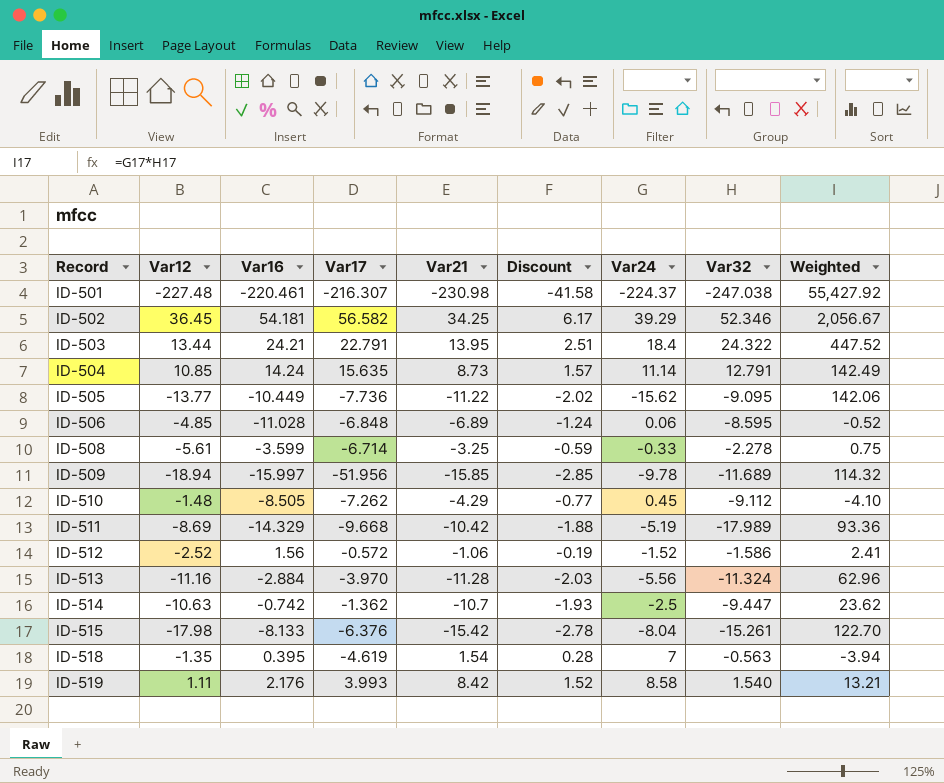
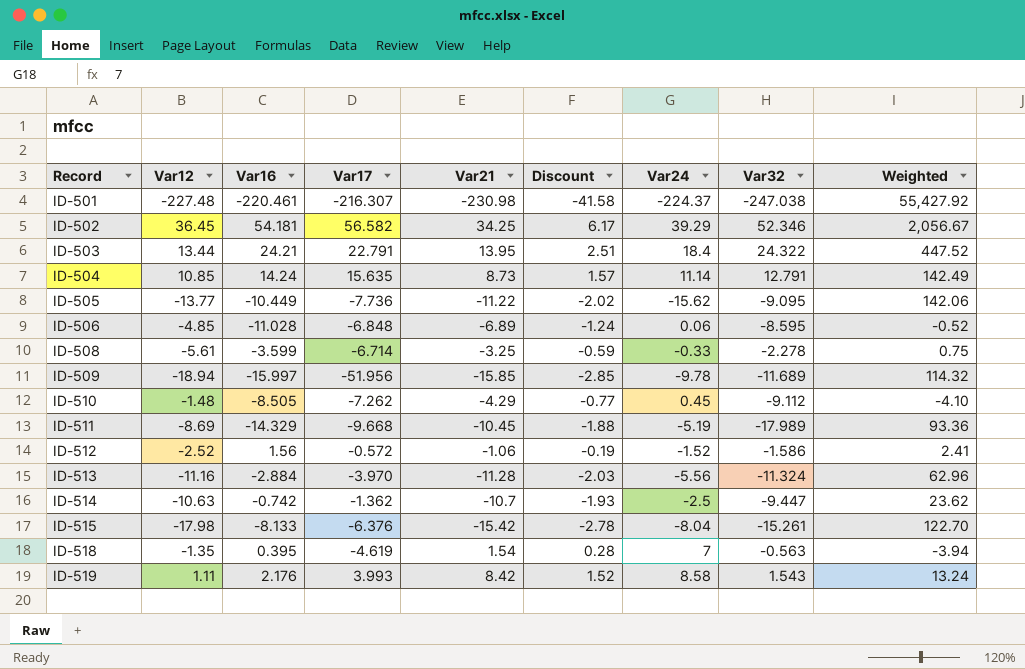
ID-511 | Var21: -10.42 -> -10.45
ID-519 | Var32: 1.540 -> 1.543
ID-519 | Weighted: 13.21 -> 13.24

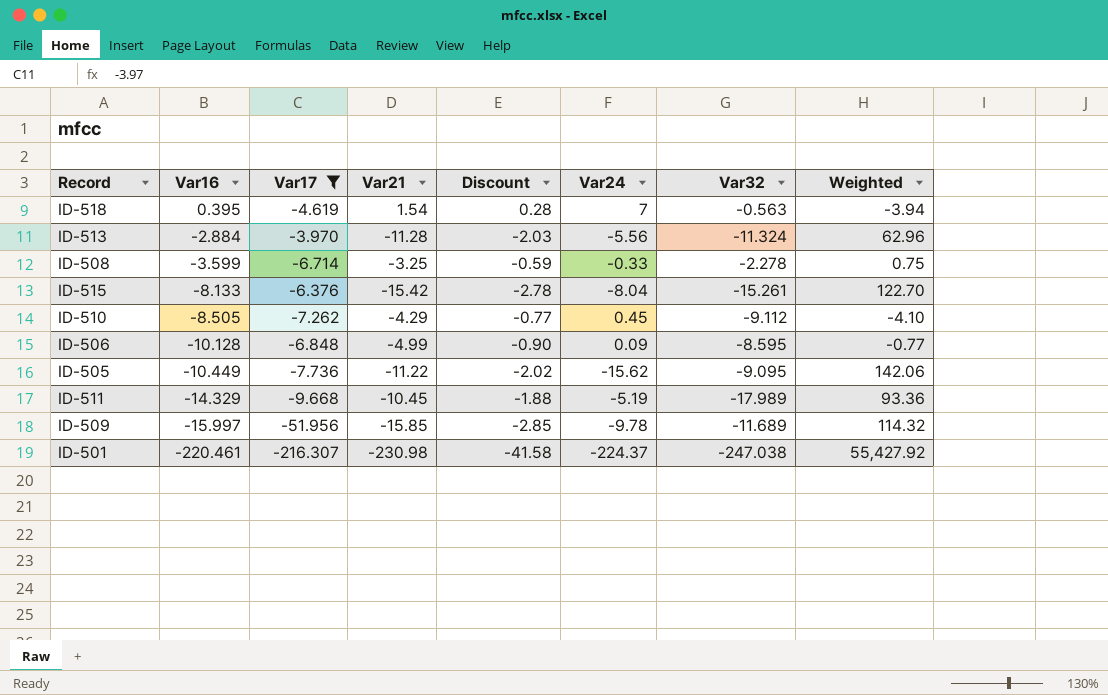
filter: none -> Var17 <= -3.970
row order: Record ascending -> Var16 descending
column Var12 | position: 2 -> none
ID-506 | Var16: -11.028 -> -10.128
ID-506 | Var21: -6.89 -> -4.99
ID-506 | Discount: -1.24 -> -0.90
ID-506 | Var24: 0.06 -> 0.09
ID-506 | Weighted: -0.52 -> -0.77

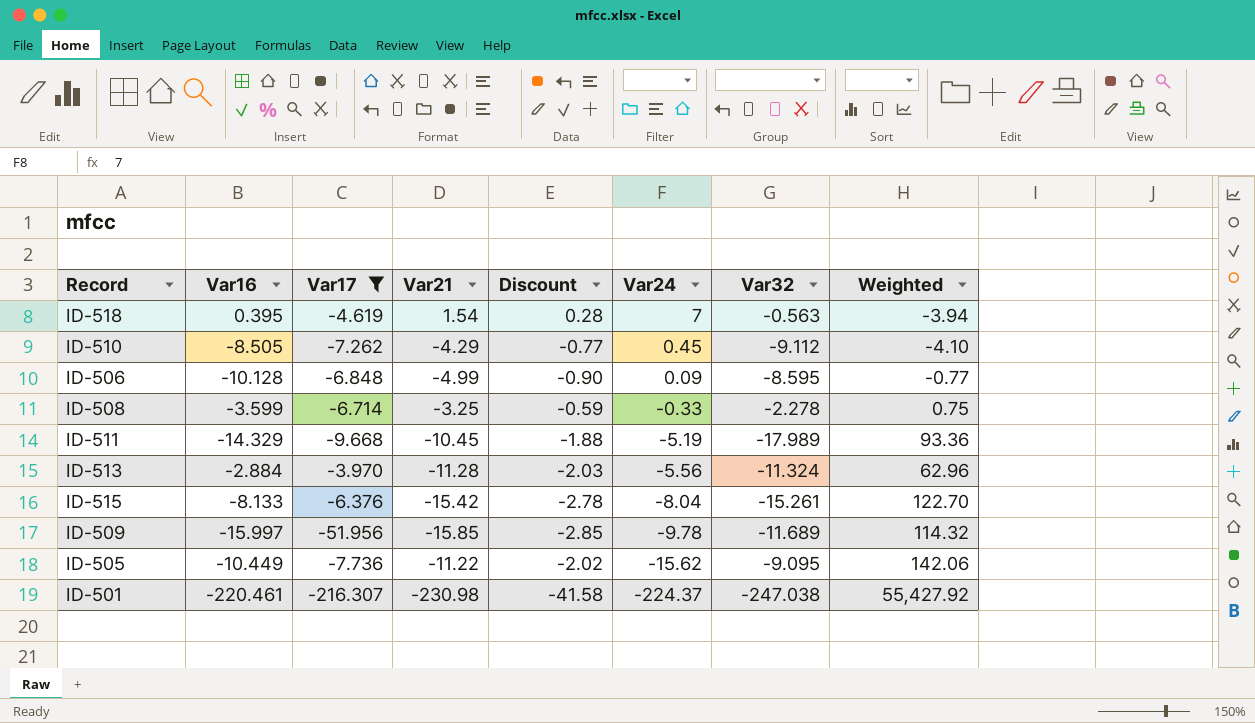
row order: Var16 descending -> Var24 descending

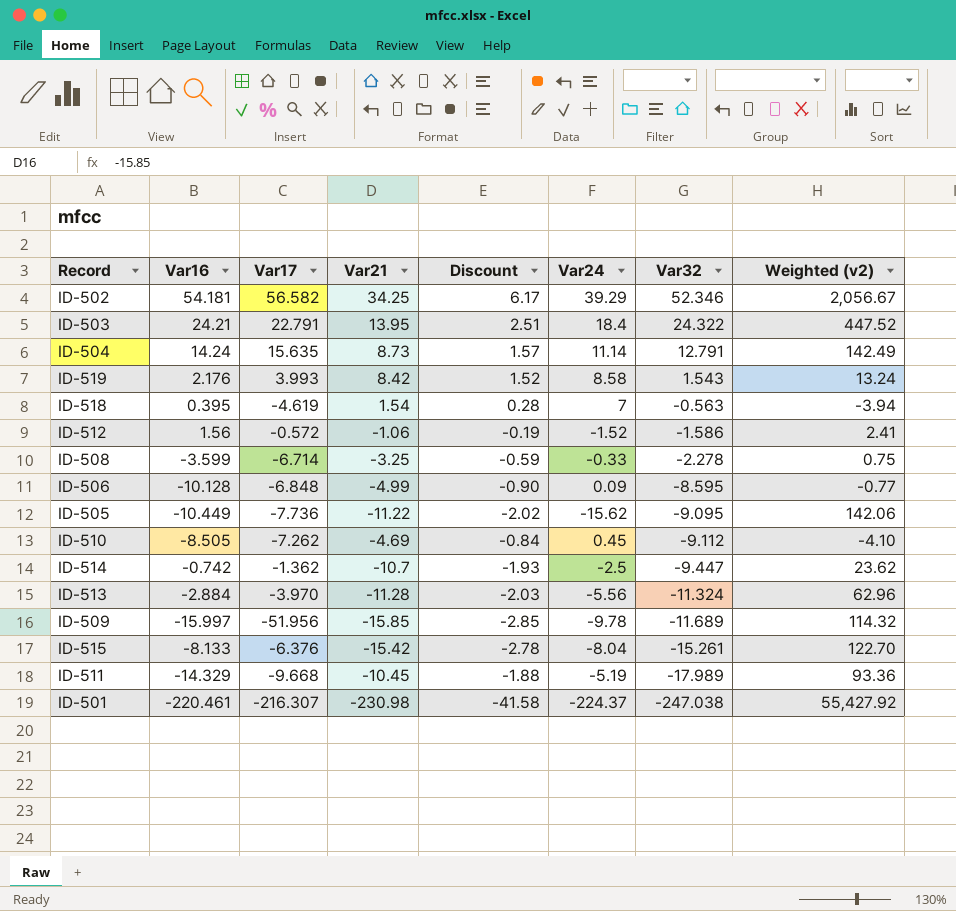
filter: Var17 <= -3.970 -> none
row order: Var24 descending -> Var32 descending
column name: Weighted -> Weighted (v2)
ID-510 | Var21: -4.29 -> -4.69
ID-510 | Discount: -0.77 -> -0.84

